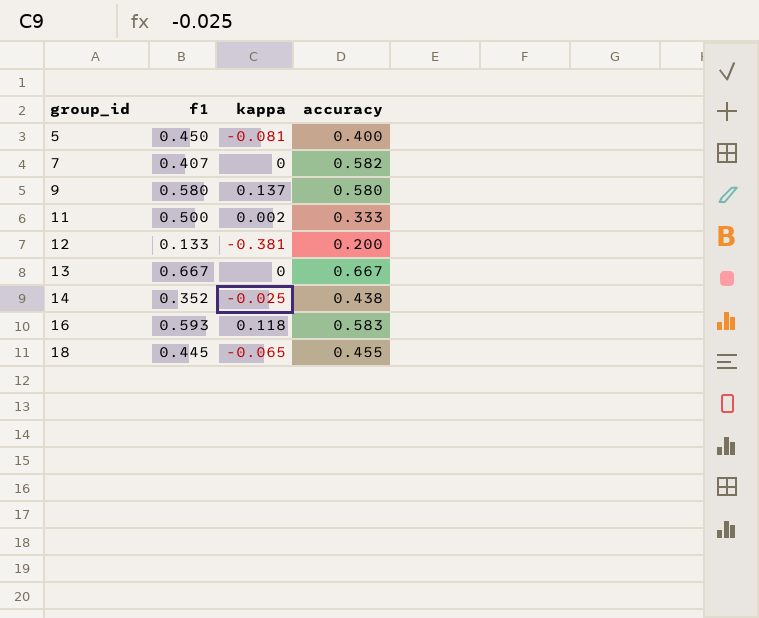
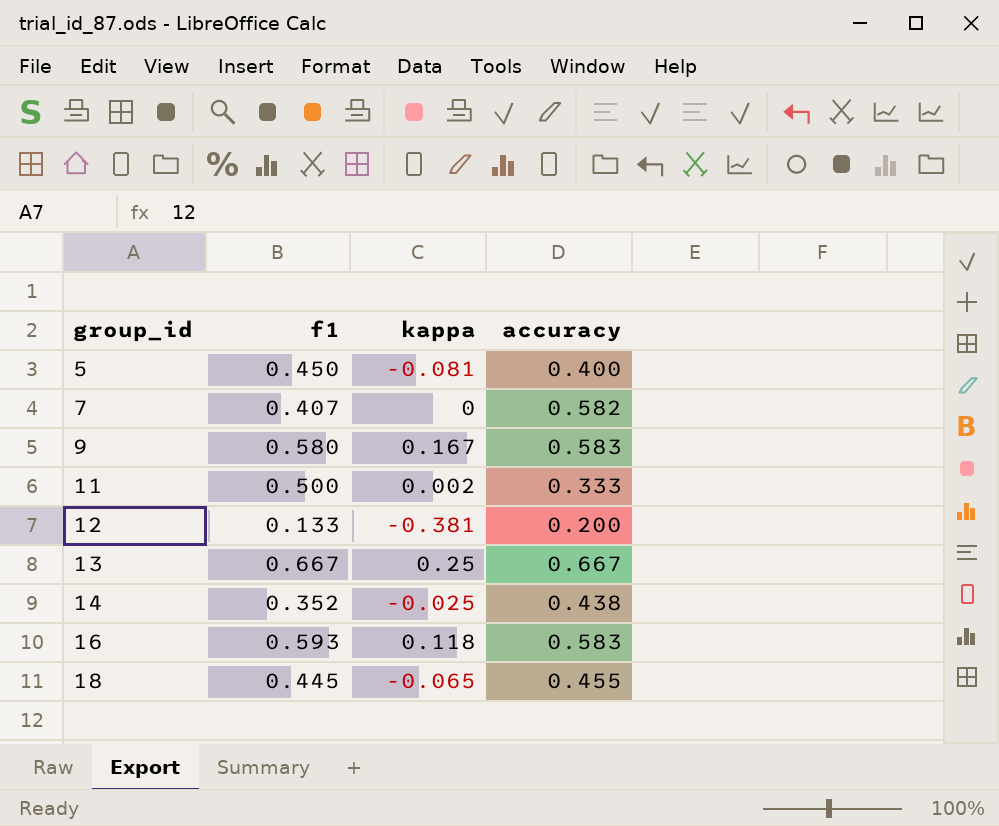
9 | kappa: 0.137 -> 0.167
9 | accuracy: 0.580 -> 0.583
13 | kappa: 0 -> 0.25

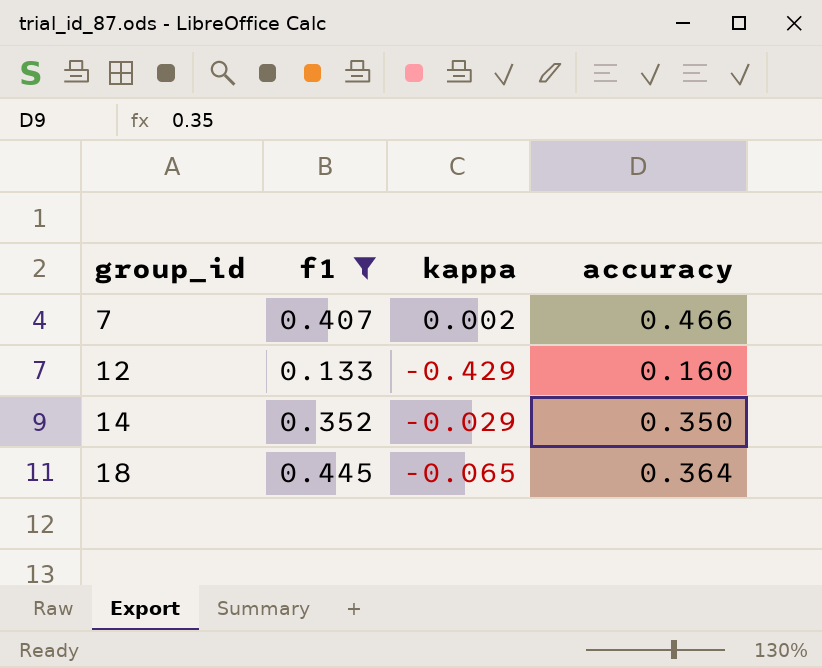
filter: none -> f1 <= 0.445
7 | kappa: 0 -> 0.002
7 | accuracy: 0.582 -> 0.466
12 | kappa: -0.381 -> -0.429
12 | accuracy: 0.200 -> 0.160
14 | kappa: -0.025 -> -0.029
14 | accuracy: 0.438 -> 0.350
18 | accuracy: 0.455 -> 0.364

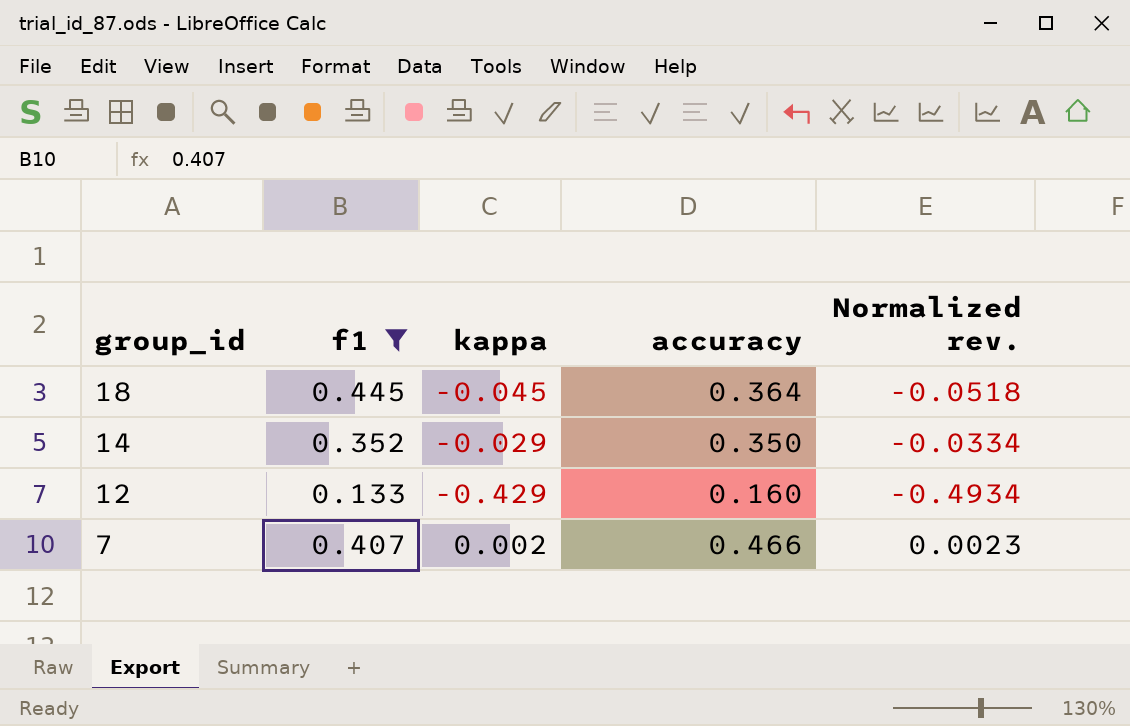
row order: group_id ascending -> group_id descending
column Normalized rev. | formula: none -> [kappa] * 1.15
18 | kappa: -0.065 -> -0.045

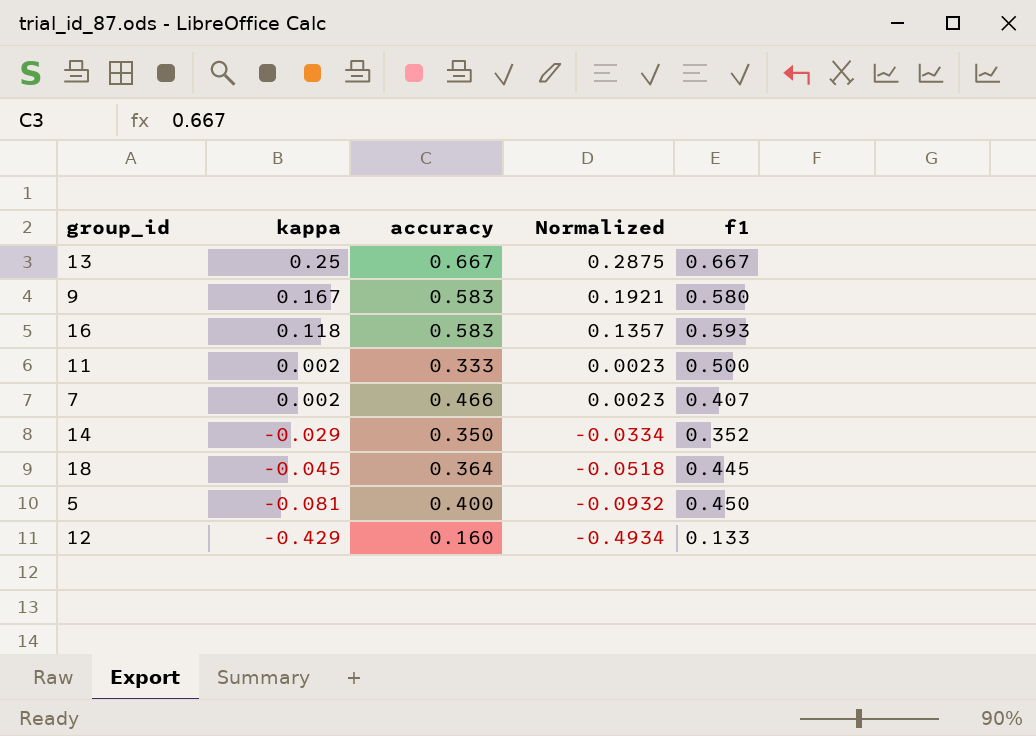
filter: f1 <= 0.445 -> none
row order: group_id descending -> kappa descending
column name: Normalized rev. -> Normalized
column f1 | position: 2 -> 5

